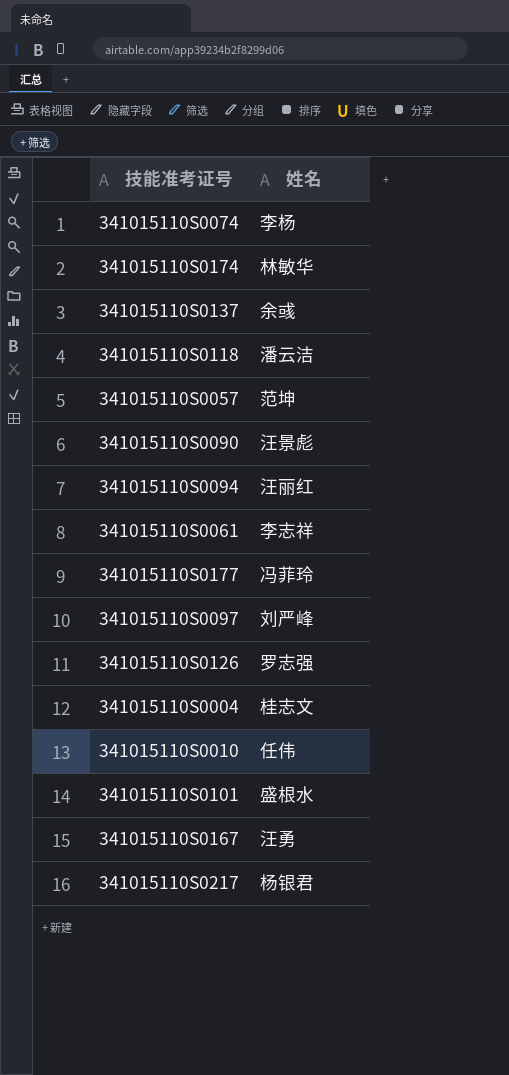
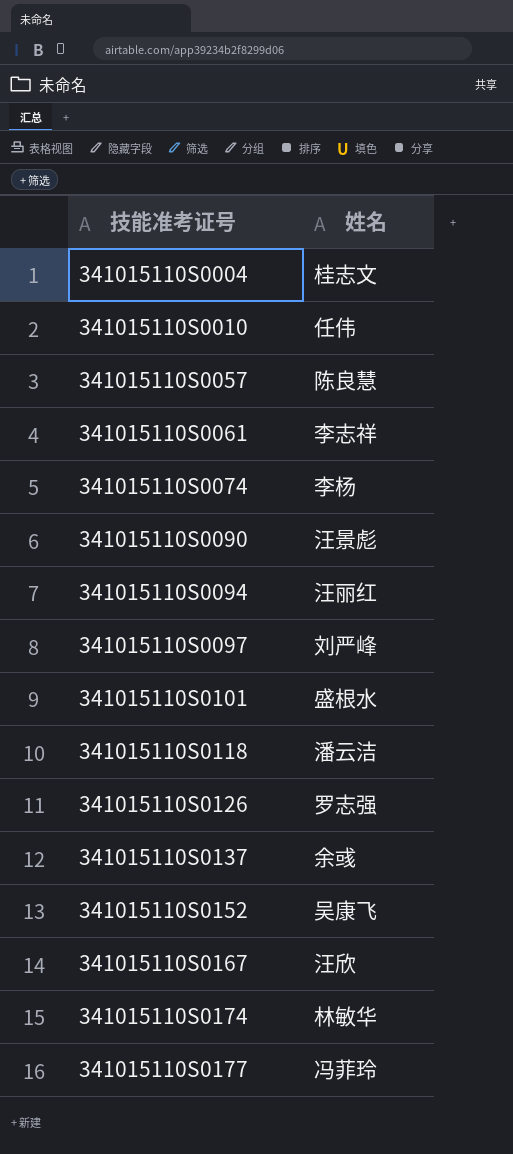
row order: none -> 技能准考证号 ascending
row 341015110S0217: 杨银君 -> none
341015110S0057 | 姓名: 范坤 -> 陈良慧
row 341015110S0152: none -> 吴康飞
341015110S0167 | 姓名: 汪勇 -> 汪欣

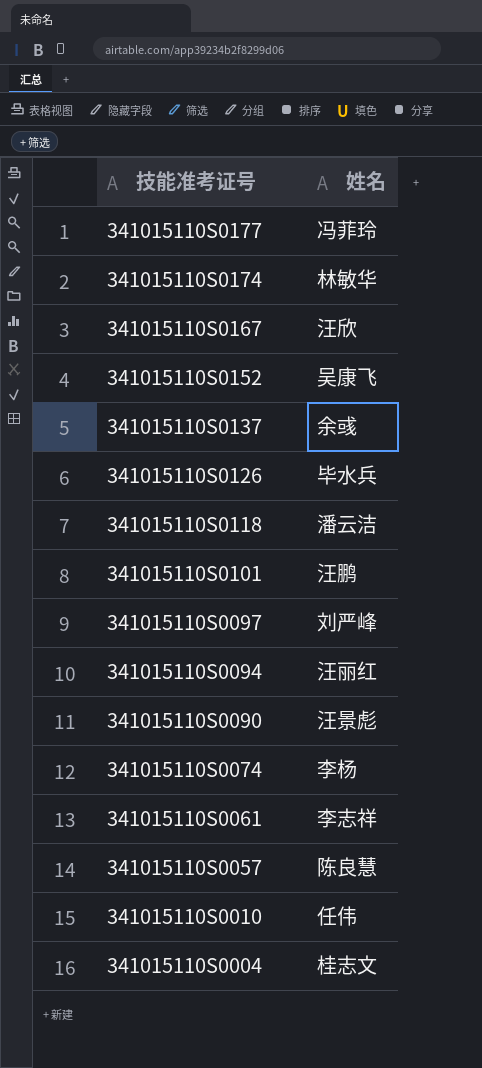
row order: 技能准考证号 ascending -> 技能准考证号 descending
341015110S0126 | 姓名: 罗志强 -> 毕水兵
341015110S0101 | 姓名: 盛根水 -> 汪鹏

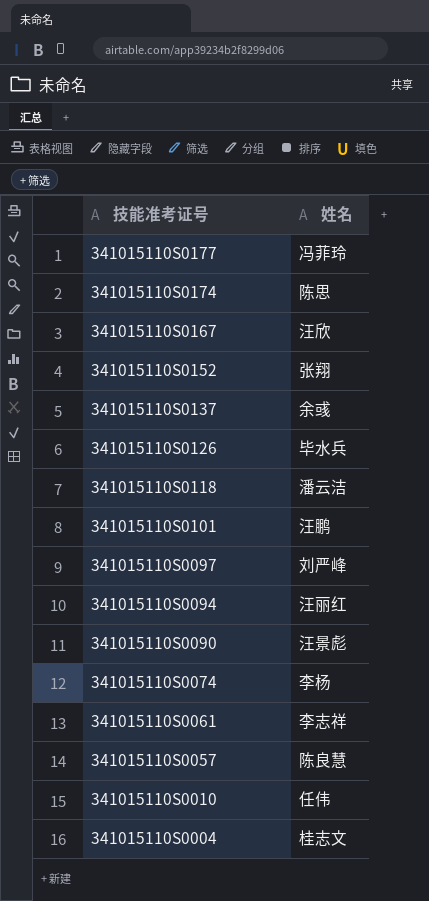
341015110S0174 | 姓名: 林敏华 -> 陈思
341015110S0152 | 姓名: 吴康飞 -> 张翔

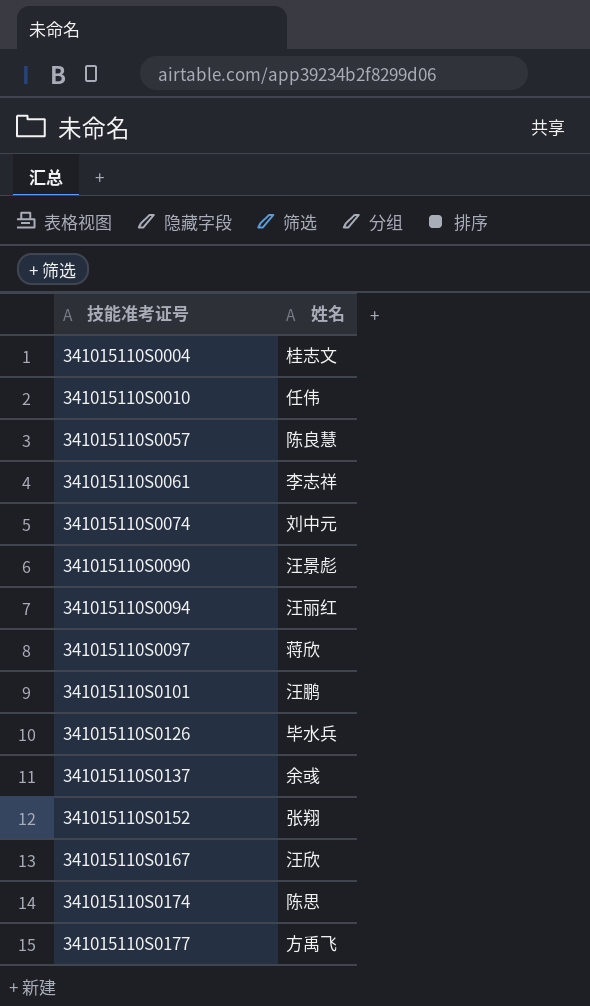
row order: 技能准考证号 descending -> 技能准考证号 ascending
row 341015110S0118: 潘云洁 -> none
341015110S0074 | 姓名: 李杨 -> 刘中元
341015110S0097 | 姓名: 刘严峰 -> 蒋欣
341015110S0177 | 姓名: 冯菲玲 -> 方禹飞

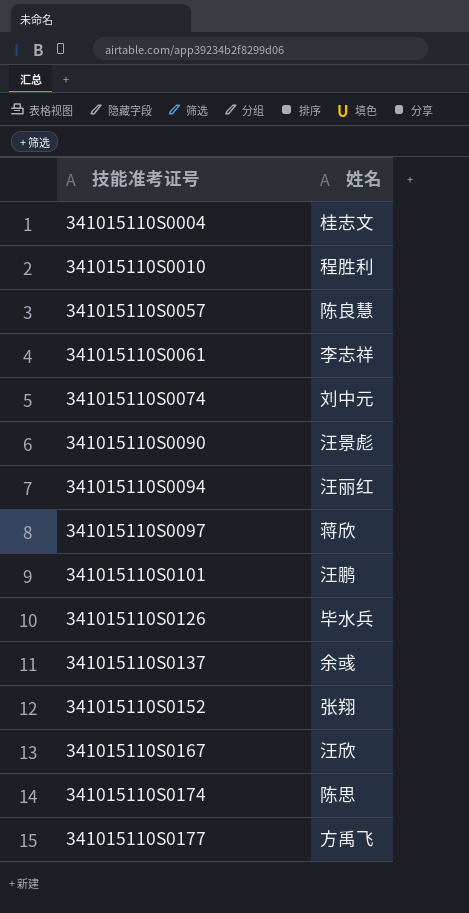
341015110S0010 | 姓名: 任伟 -> 程胜利

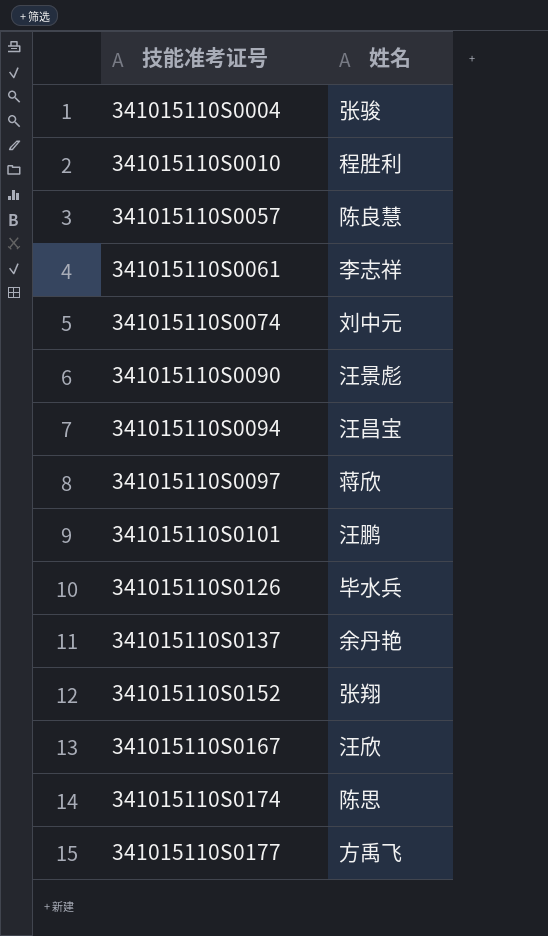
341015110S0004 | 姓名: 桂志文 -> 张骏
341015110S0094 | 姓名: 汪丽红 -> 汪昌宝
341015110S0137 | 姓名: 余彧 -> 余丹艳

